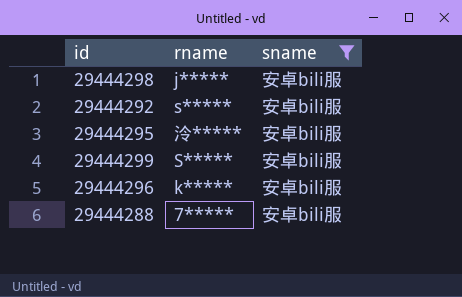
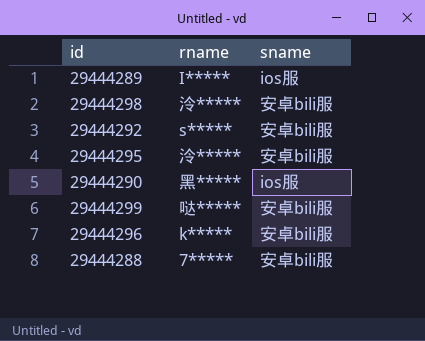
filter: sname = 安卓bili服 -> none
29444298 | rname: j***** -> 泠*****
29444299 | rname: S***** -> 哒*****

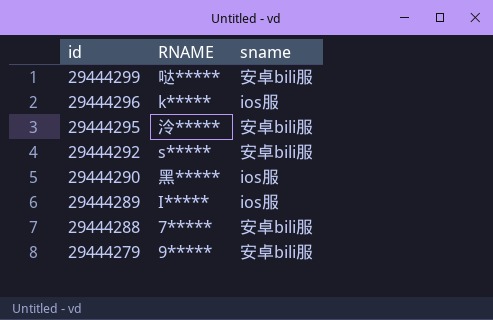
row order: none -> id descending
column name: rname -> RNAME
row 29444298: 泠***** | 安卓bili服 -> none
29444296 | sname: 安卓bili服 -> ios服
row 29444279: none -> 9***** | 安卓bili服

